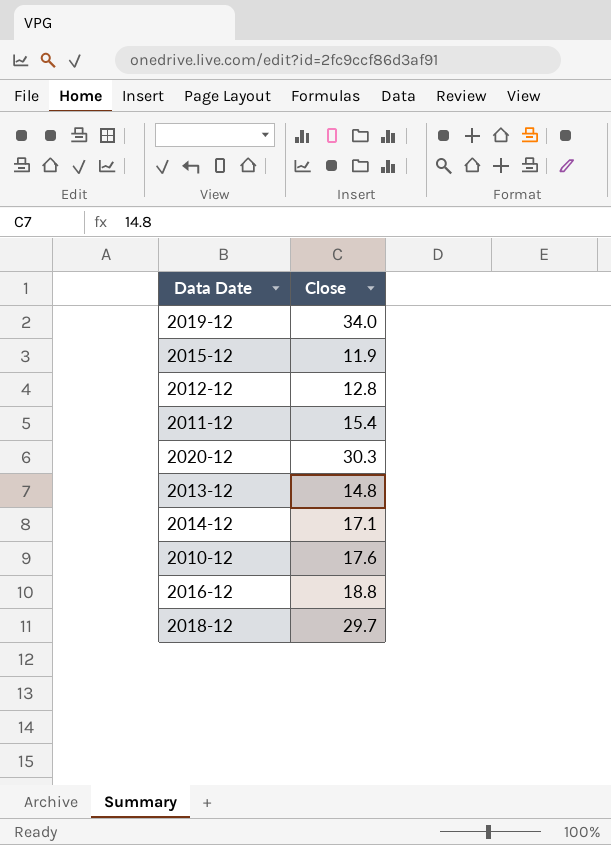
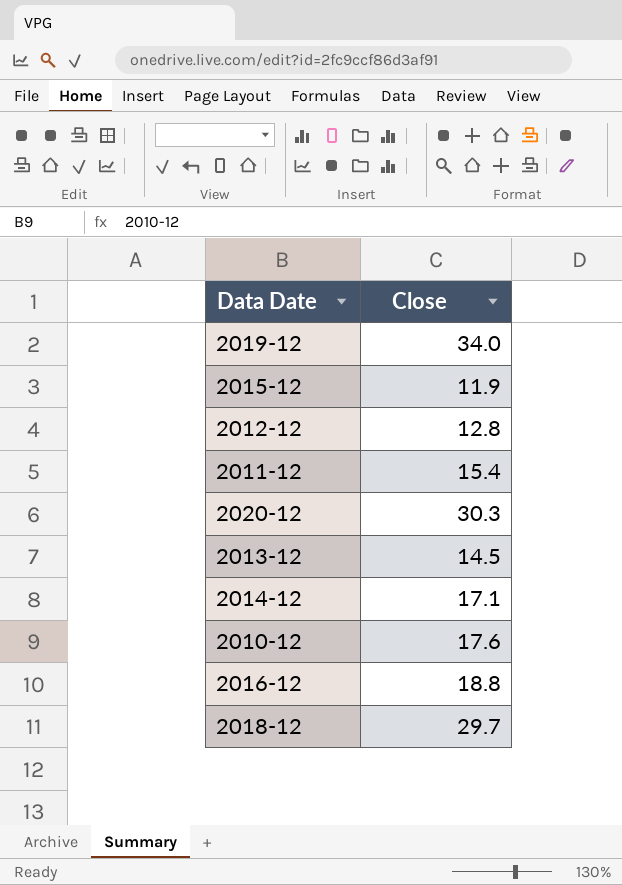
2013-12 | Close: 14.8 -> 14.5

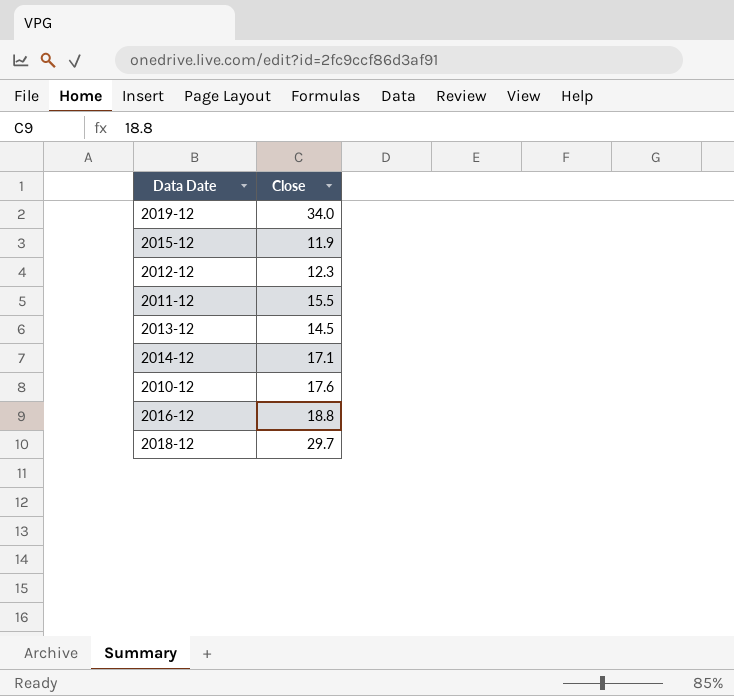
row 2020-12: 30.3 -> none
2012-12 | Close: 12.8 -> 12.3
2011-12 | Close: 15.4 -> 15.5

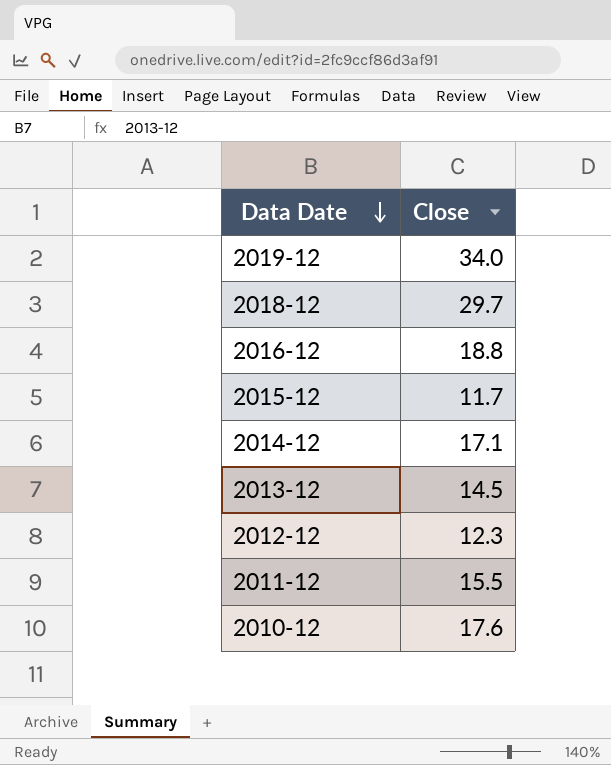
row order: none -> Data Date descending
2015-12 | Close: 11.9 -> 11.7

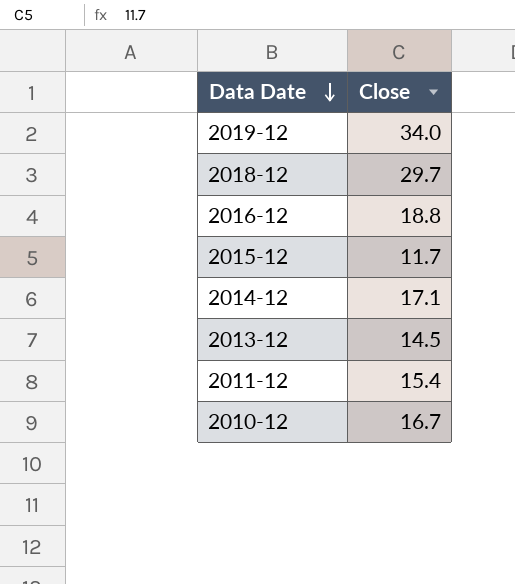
row 2012-12: 12.3 -> none
2011-12 | Close: 15.5 -> 15.4
2010-12 | Close: 17.6 -> 16.7

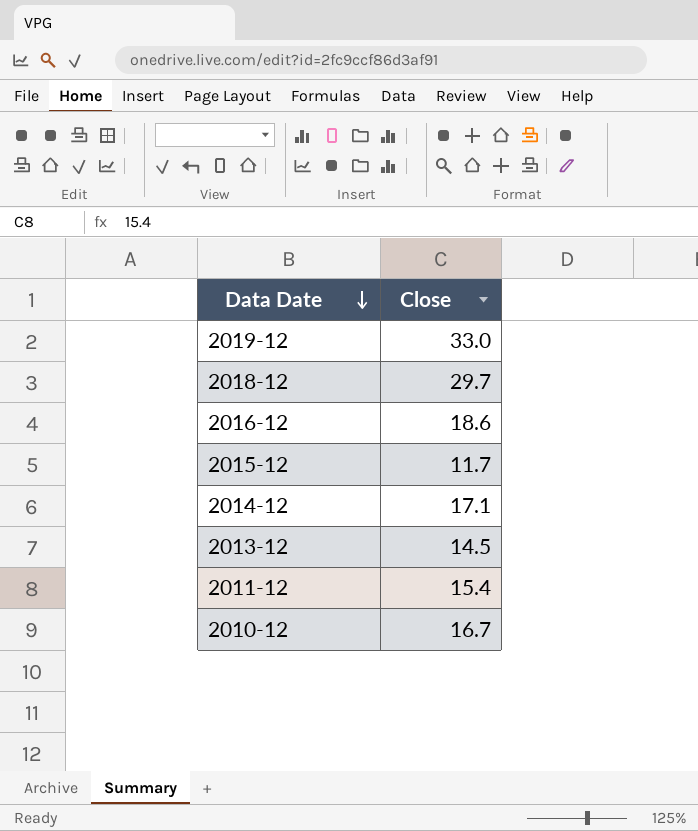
2019-12 | Close: 34.0 -> 33.0
2016-12 | Close: 18.8 -> 18.6

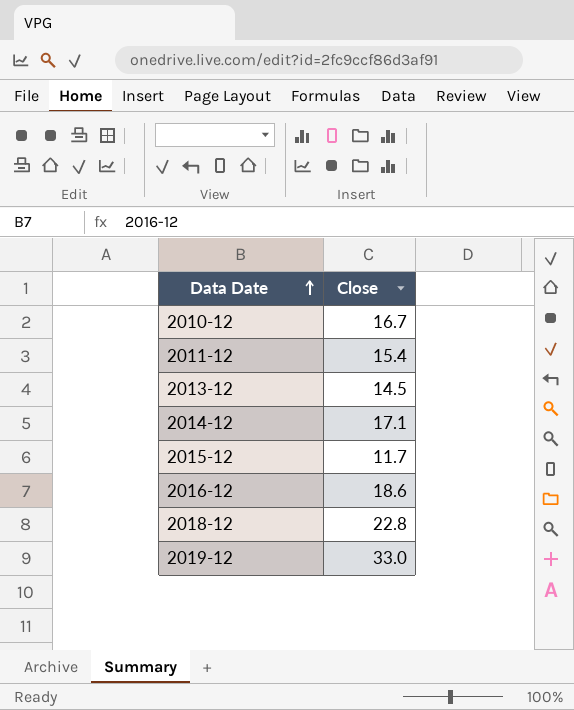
row order: Data Date descending -> Data Date ascending
2018-12 | Close: 29.7 -> 22.8

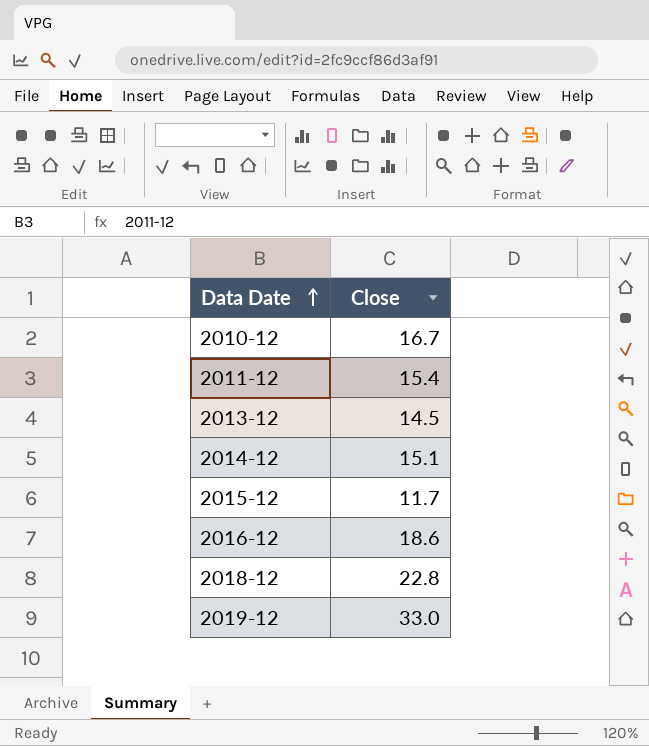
2014-12 | Close: 17.1 -> 15.1

